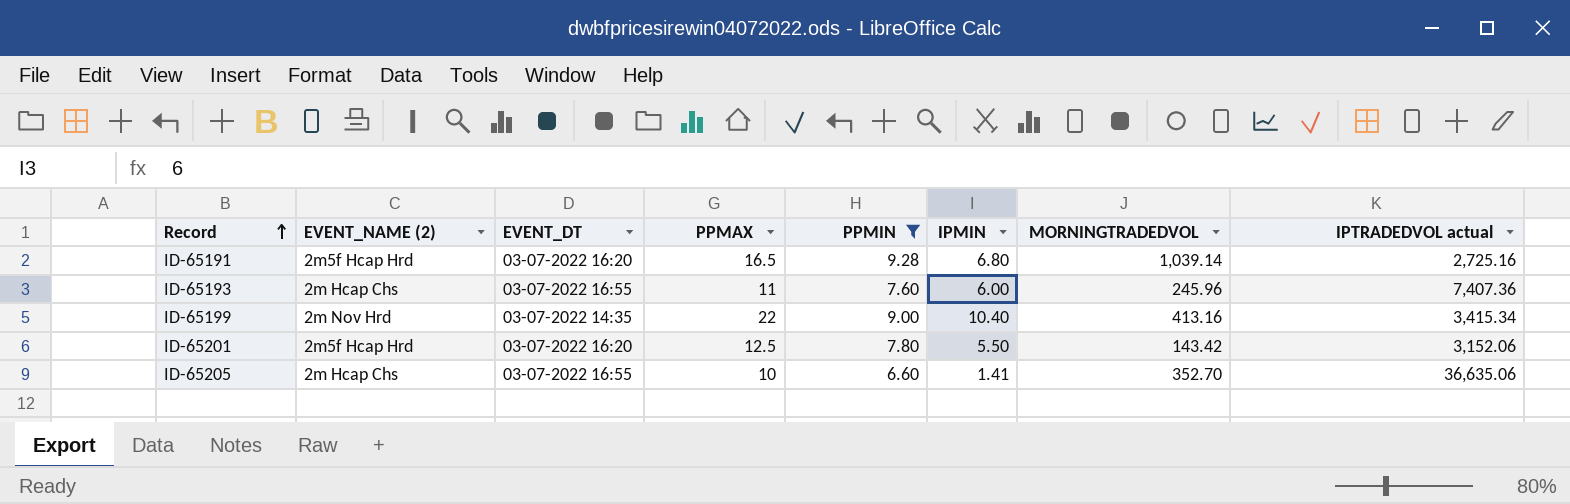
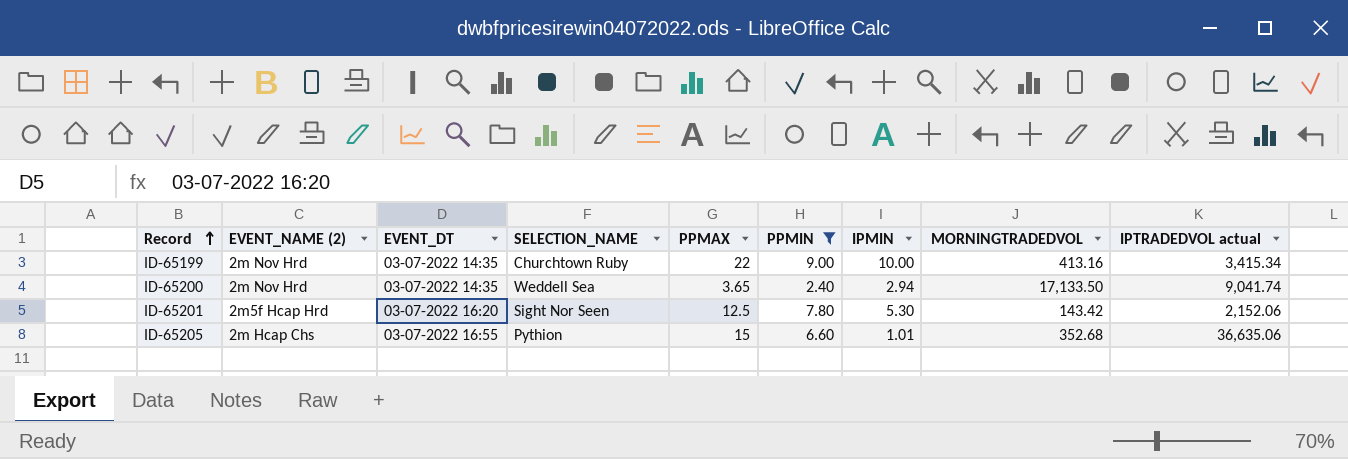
column SELECTION_NAME | position: none -> 4
row ID-65191: 2m5f Hcap Hrd | 03-07-2022 16:20 | 16.5 | 9.28 | 6.80 | 1,039.14 | 2,725.16 -> none
row ID-65193: 2m Hcap Chs | 03-07-2022 16:55 | 11 | 7.60 | 6.00 | 245.96 | 7,407.36 -> none
ID-65199 | IPMIN: 10.40 -> 10.00
row ID-65200: none -> 2m Nov Hrd | 03-07-2022 14:35 | Weddell Sea | 3.65 | 2.40 | 2.94 | 17,133.50 | 9,041.74
ID-65201 | IPMIN: 5.50 -> 5.30
ID-65201 | IPTRADEDVOL actual: 3,152.06 -> 2,152.06
ID-65205 | PPMAX: 10 -> 15
ID-65205 | IPMIN: 1.41 -> 1.01
ID-65205 | MORNINGTRADEDVOL: 352.70 -> 352.68

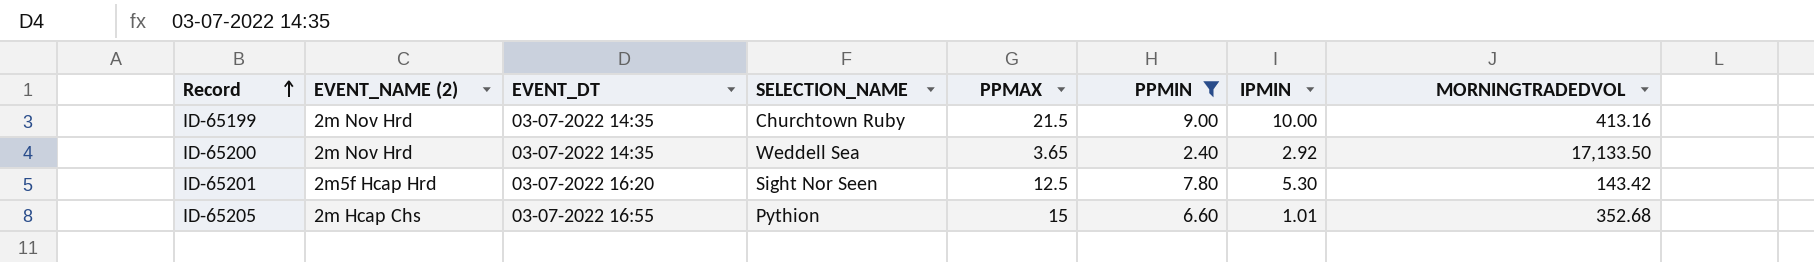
column IPTRADEDVOL actual | position: 9 -> none
ID-65199 | PPMAX: 22 -> 21.5
ID-65200 | IPMIN: 2.94 -> 2.92

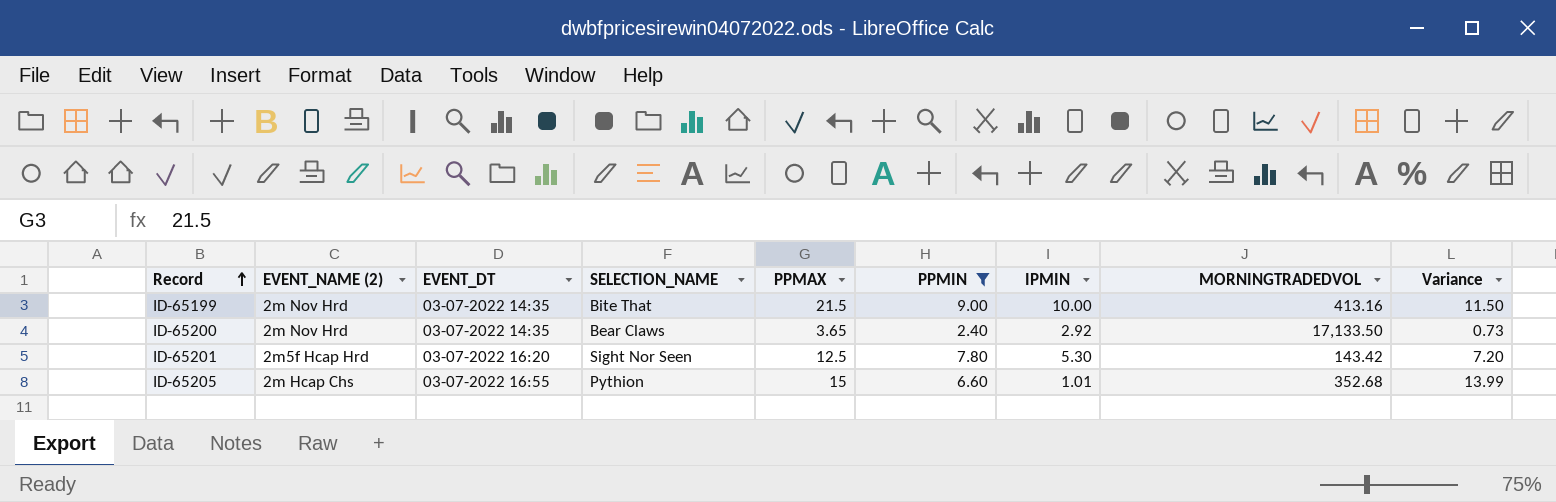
column Variance | formula: none -> [PPMAX] - [IPMIN]
ID-65199 | SELECTION_NAME: Churchtown Ruby -> Bite That
ID-65200 | SELECTION_NAME: Weddell Sea -> Bear Claws

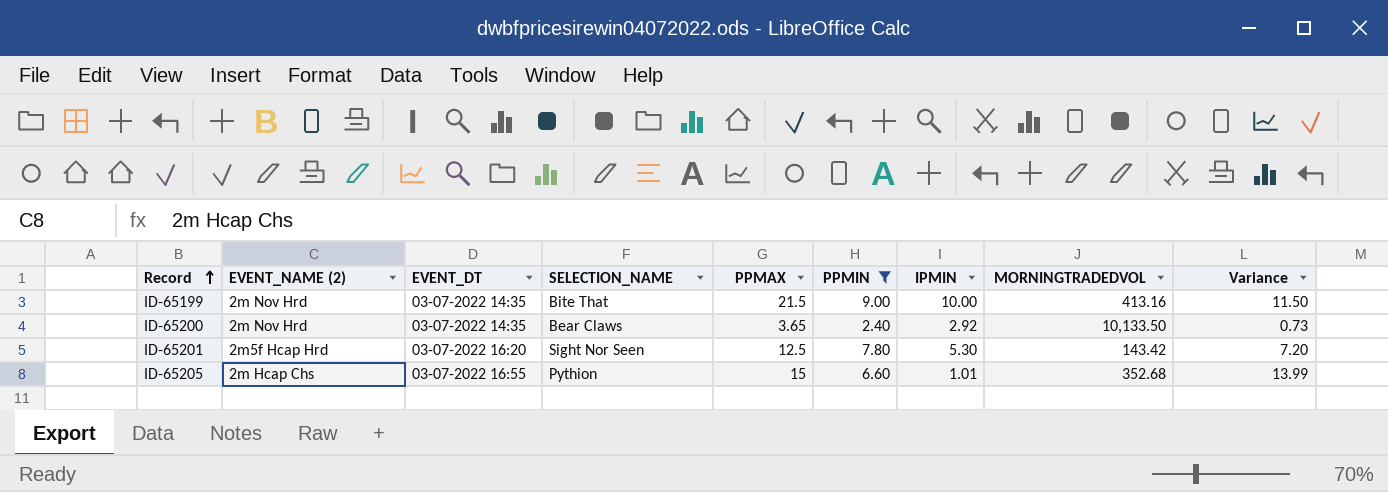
ID-65200 | MORNINGTRADEDVOL: 17,133.50 -> 10,133.50

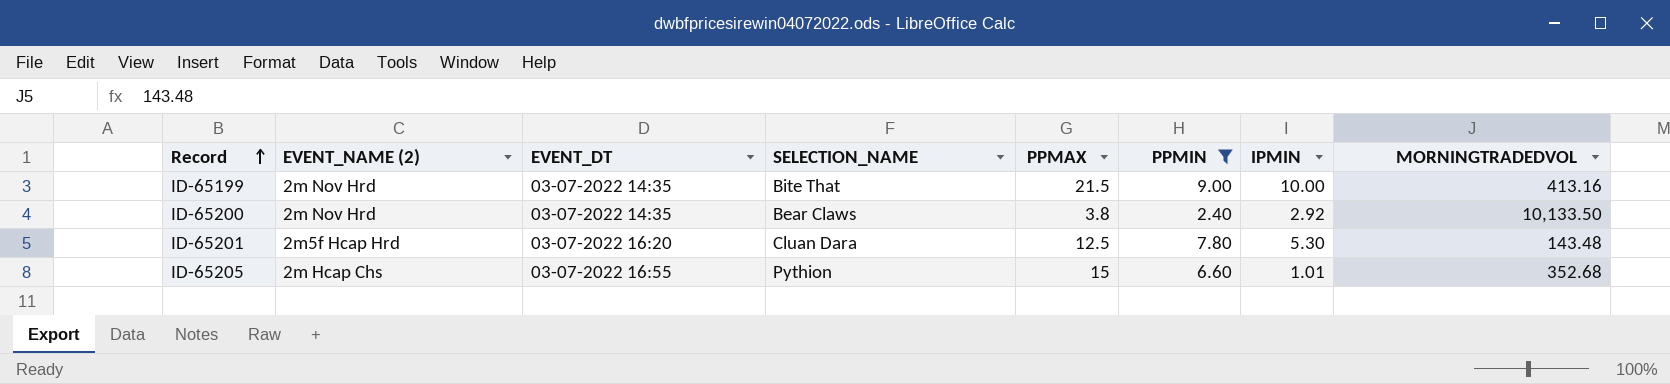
column Variance | formula: [PPMAX] - [IPMIN] -> none
ID-65200 | PPMAX: 3.65 -> 3.8
ID-65201 | SELECTION_NAME: Sight Nor Seen -> Cluan Dara
ID-65201 | MORNINGTRADEDVOL: 143.42 -> 143.48

